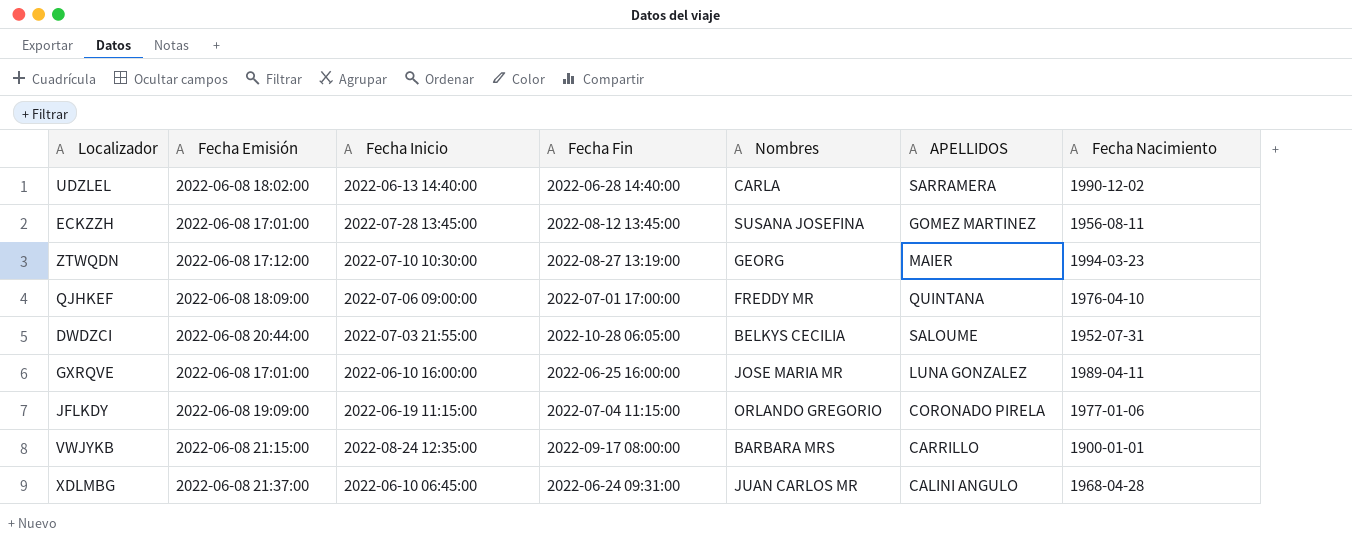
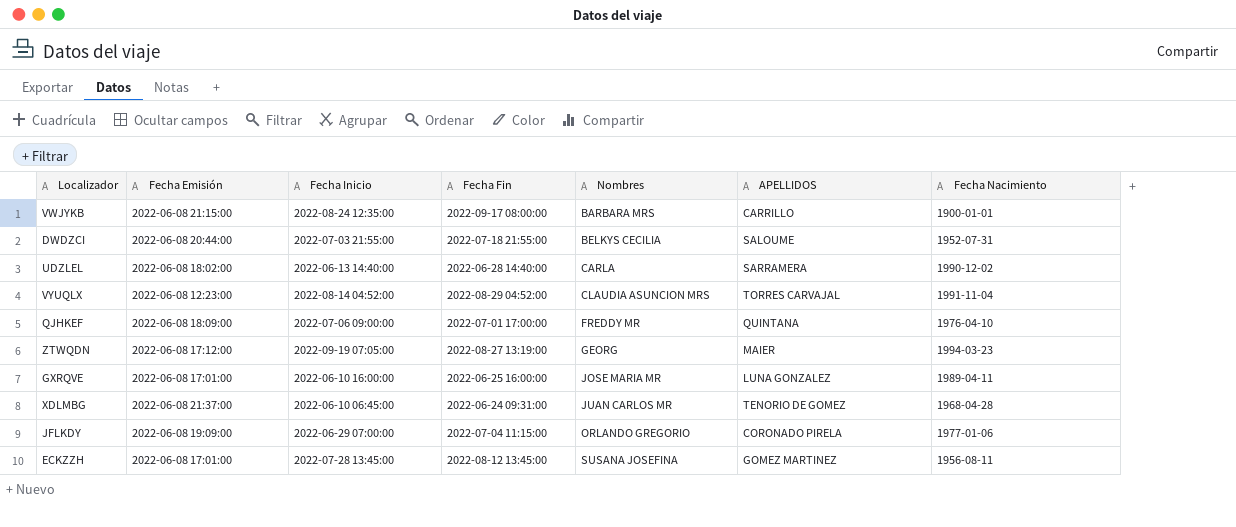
row order: none -> Nombres ascending
DWDZCI | Fecha Fin: 2022-10-28 06:05:00 -> 2022-07-18 21:55:00
row VYUQLX: none -> 2022-06-08 12:23:00 | 2022-08-14 04:52:00 | 2022-08-29 04:52:00 | CLAUDIA ASUNCION MRS | TORRES CARVAJAL | 1991-11-04
ZTWQDN | Fecha Inicio: 2022-07-10 10:30:00 -> 2022-09-19 07:05:00
XDLMBG | APELLIDOS: CALINI ANGULO -> TENORIO DE GOMEZ
JFLKDY | Fecha Inicio: 2022-06-19 11:15:00 -> 2022-06-29 07:00:00

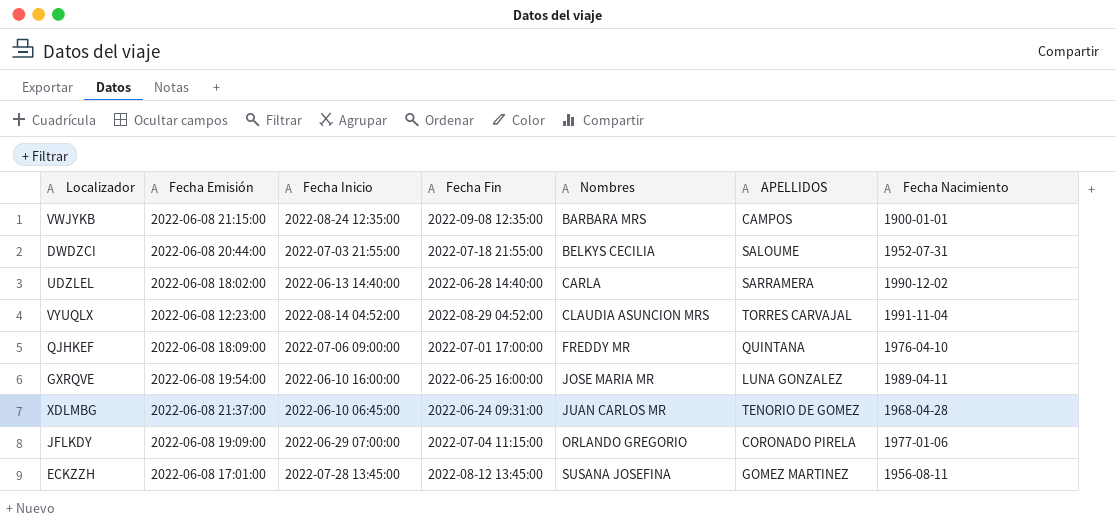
row ZTWQDN: 2022-06-08 17:12:00 | 2022-09-19 07:05:00 | 2022-08-27 13:19:00 | GEORG | MAIER | 1994-03-23 -> none
VWJYKB | Fecha Fin: 2022-09-17 08:00:00 -> 2022-09-08 12:35:00
VWJYKB | APELLIDOS: CARRILLO -> CAMPOS
GXRQVE | Fecha Emisión: 2022-06-08 17:01:00 -> 2022-06-08 19:54:00

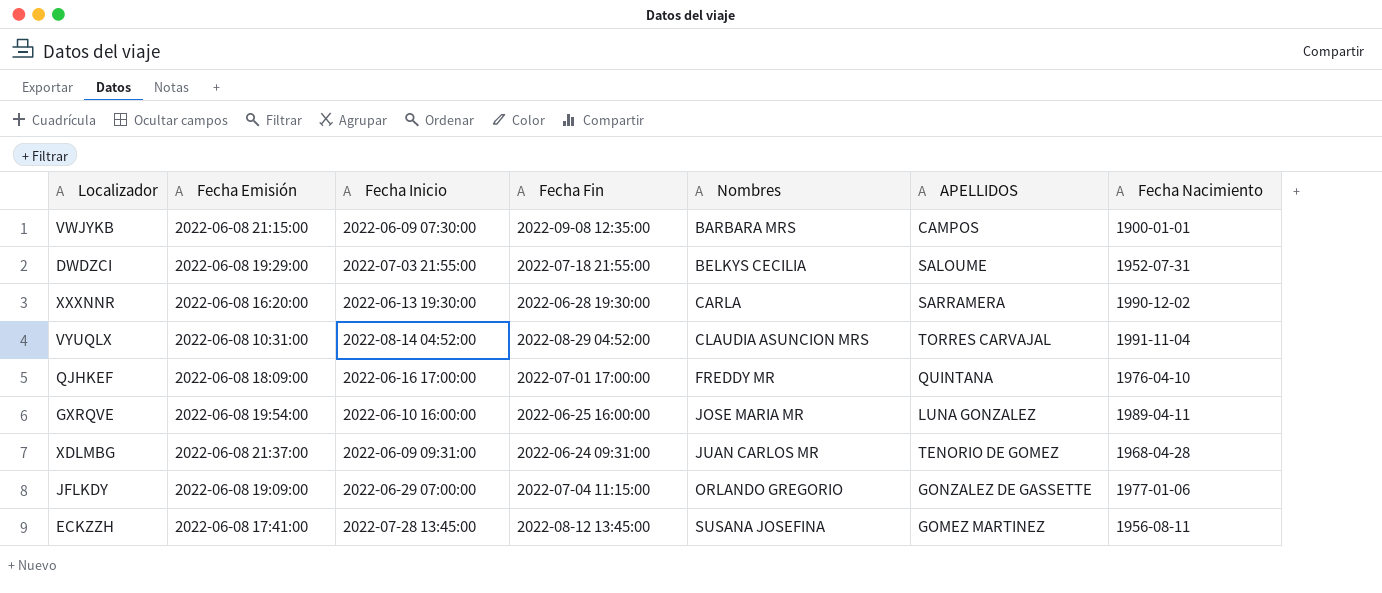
row UDZLEL: 2022-06-08 18:02:00 | 2022-06-13 14:40:00 | 2022-06-28 14:40:00 | CARLA | SARRAMERA | 1990-12-02 -> none
VWJYKB | Fecha Inicio: 2022-08-24 12:35:00 -> 2022-06-09 07:30:00
DWDZCI | Fecha Emisión: 2022-06-08 20:44:00 -> 2022-06-08 19:29:00
row XXXNNR: none -> 2022-06-08 16:20:00 | 2022-06-13 19:30:00 | 2022-06-28 19:30:00 | CARLA | SARRAMERA | 1990-12-02
VYUQLX | Fecha Emisión: 2022-06-08 12:23:00 -> 2022-06-08 10:31:00
QJHKEF | Fecha Inicio: 2022-07-06 09:00:00 -> 2022-06-16 17:00:00
XDLMBG | Fecha Inicio: 2022-06-10 06:45:00 -> 2022-06-09 09:31:00
JFLKDY | APELLIDOS: CORONADO PIRELA -> GONZALEZ DE GASSETTE
ECKZZH | Fecha Emisión: 2022-06-08 17:01:00 -> 2022-06-08 17:41:00

